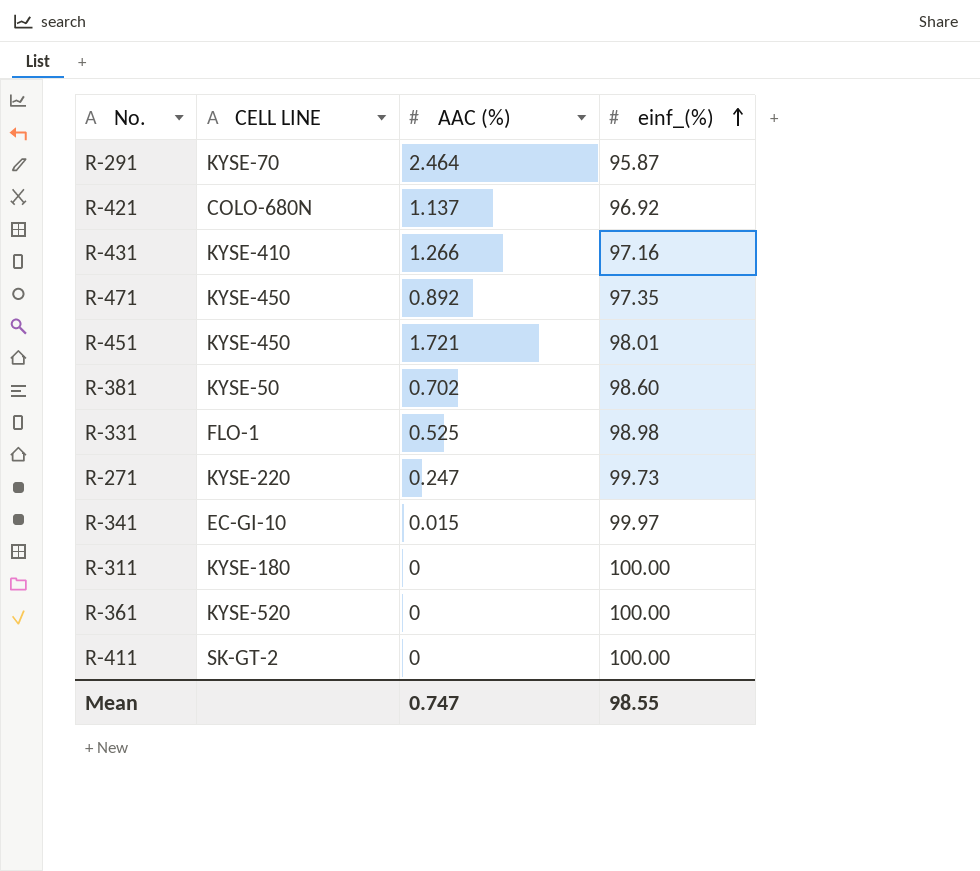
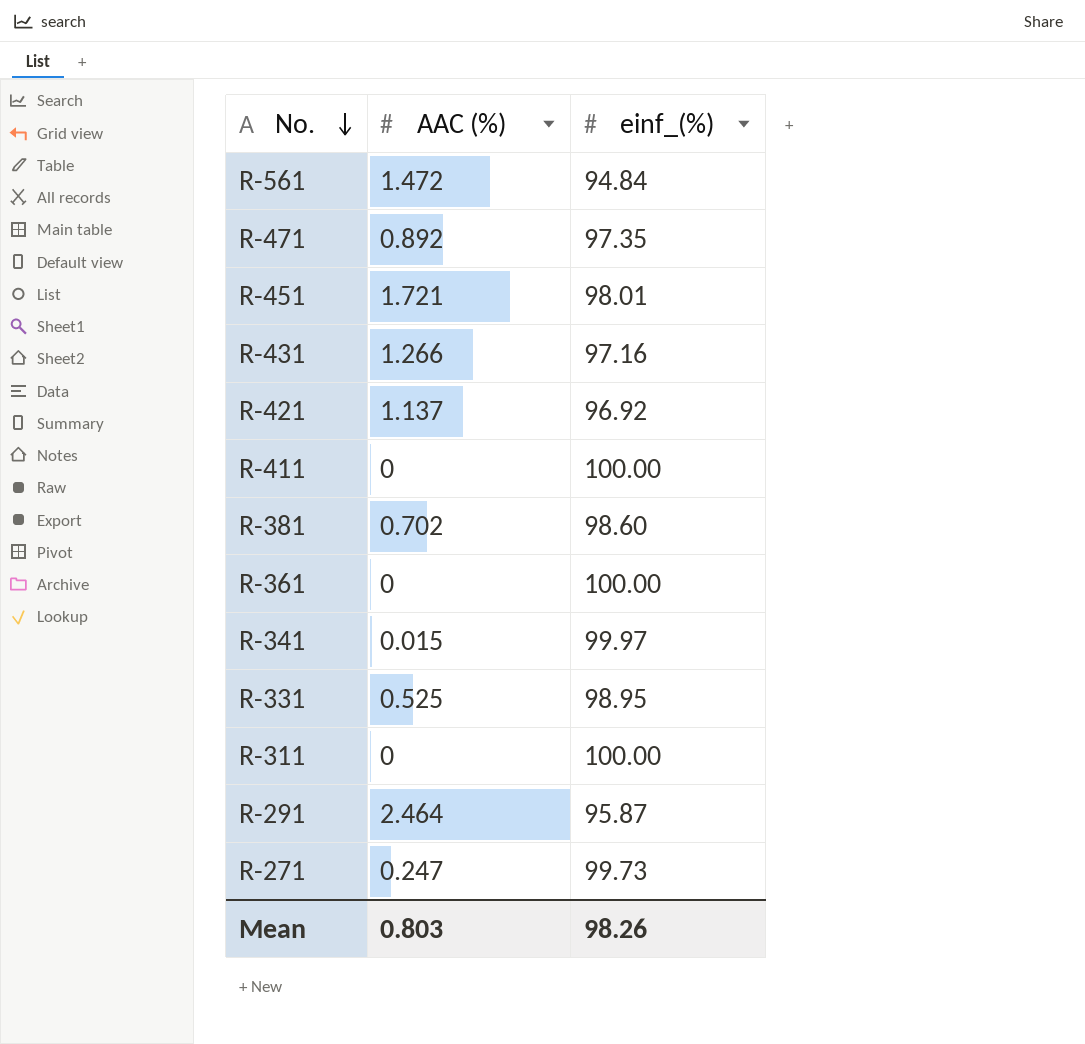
row order: einf_(%) ascending -> No. descending
column CELL LINE | position: 2 -> none
row R-561: none -> 1.472 | 94.84
R-331 | einf_(%): 98.98 -> 98.95
Mean | AAC (%): 0.747 -> 0.803
Mean | einf_(%): 98.55 -> 98.26

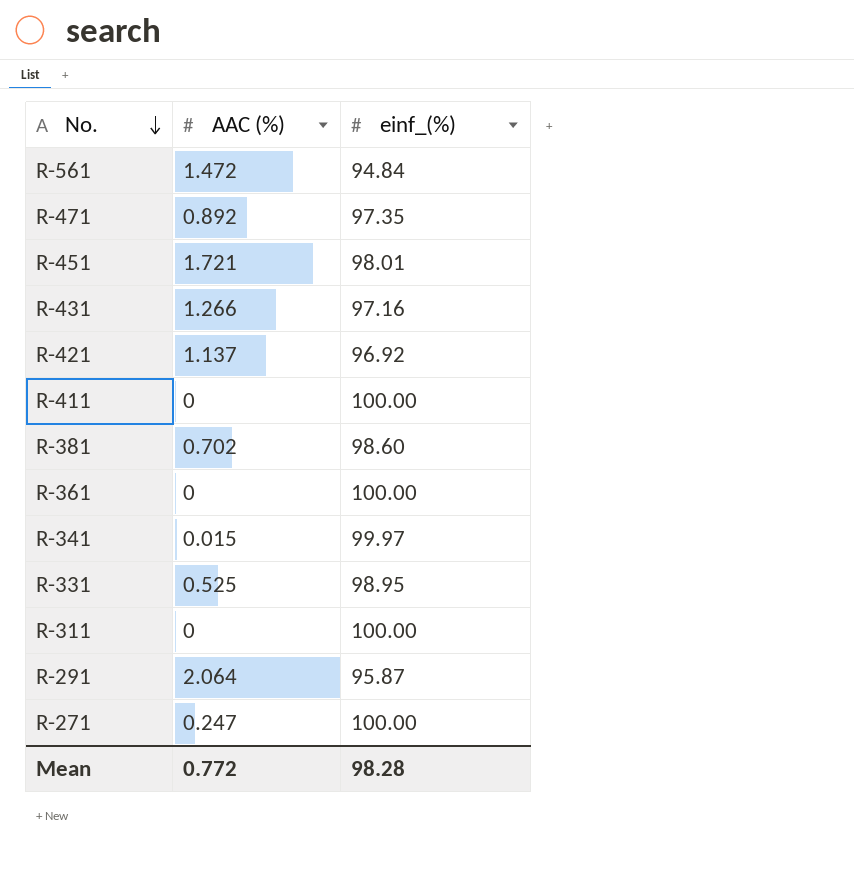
R-291 | AAC (%): 2.464 -> 2.064
R-271 | einf_(%): 99.73 -> 100.00
Mean | AAC (%): 0.803 -> 0.772
Mean | einf_(%): 98.26 -> 98.28

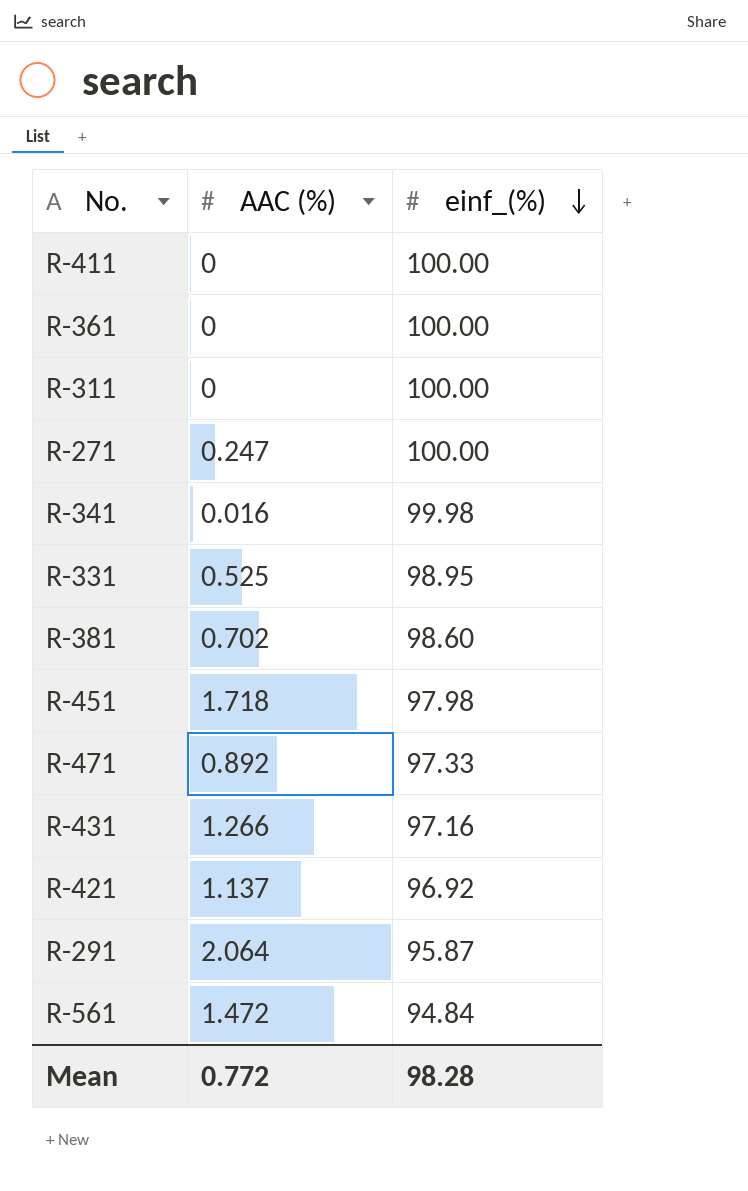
row order: No. descending -> einf_(%) descending
R-341 | AAC (%): 0.015 -> 0.016
R-341 | einf_(%): 99.97 -> 99.98
R-451 | AAC (%): 1.721 -> 1.718
R-451 | einf_(%): 98.01 -> 97.98
R-471 | einf_(%): 97.35 -> 97.33

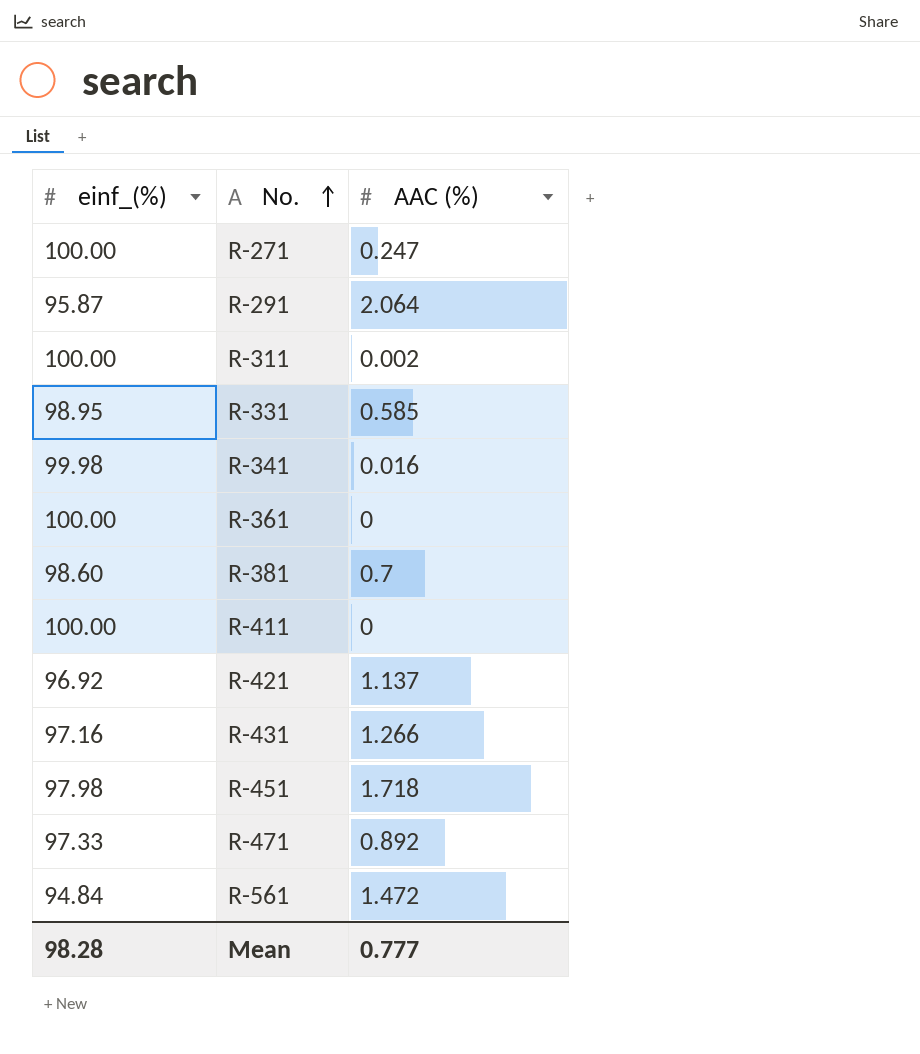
row order: einf_(%) descending -> No. ascending
column einf_(%) | position: 3 -> 1
R-311 | AAC (%): 0 -> 0.002
R-331 | AAC (%): 0.525 -> 0.585
R-381 | AAC (%): 0.702 -> 0.7
Mean | AAC (%): 0.772 -> 0.777

